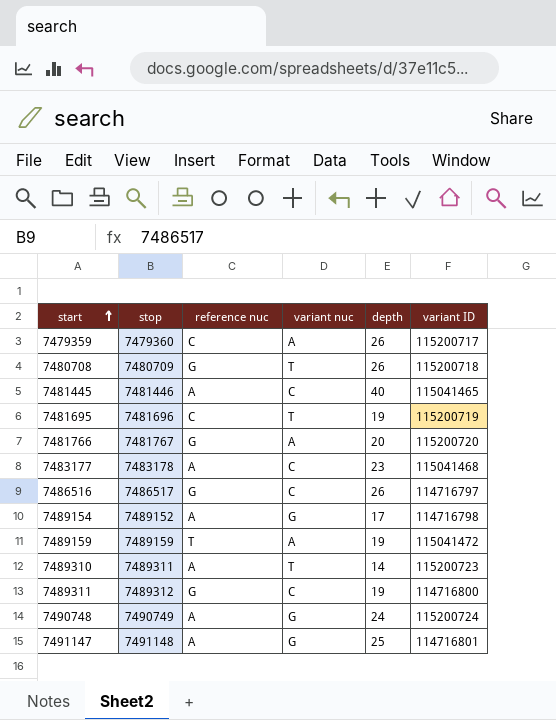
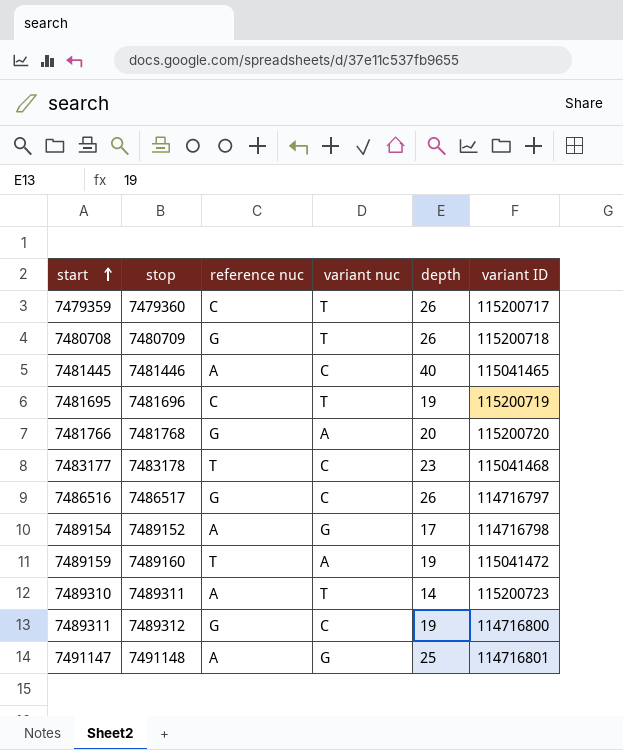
row 7490748: 7490749 | A | G | 24 | 115200724 -> none
7479359 | variant nuc: A -> T
7481766 | stop: 7481767 -> 7481768
7483177 | reference nuc: A -> T
7489159 | stop: 7489159 -> 7489160

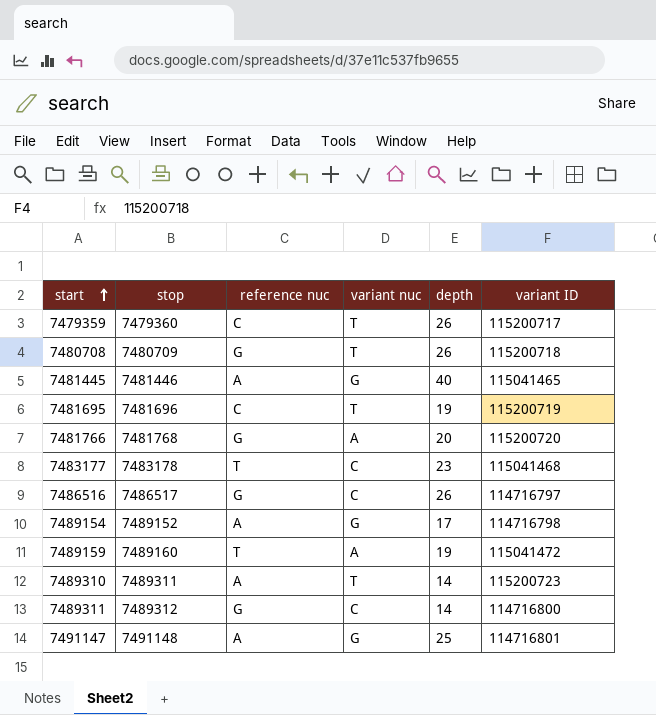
7481445 | variant nuc: C -> G
7489311 | depth: 19 -> 14

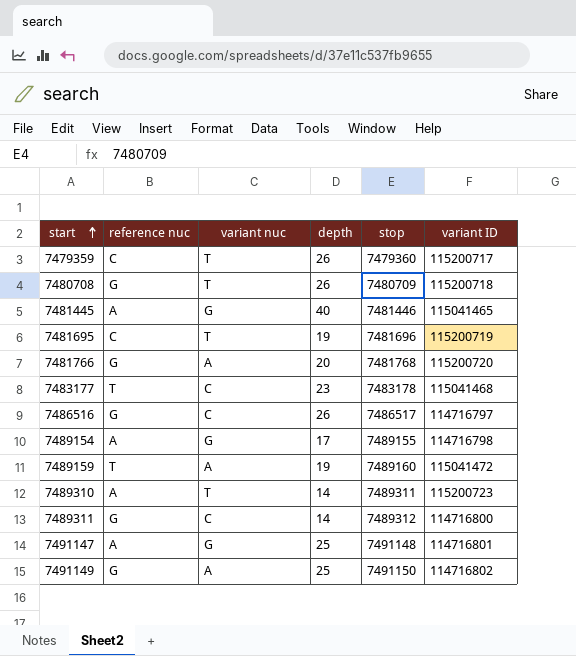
column stop | position: 2 -> 5
7489154 | stop: 7489152 -> 7489155
row 7491149: none -> G | A | 25 | 7491150 | 114716802

